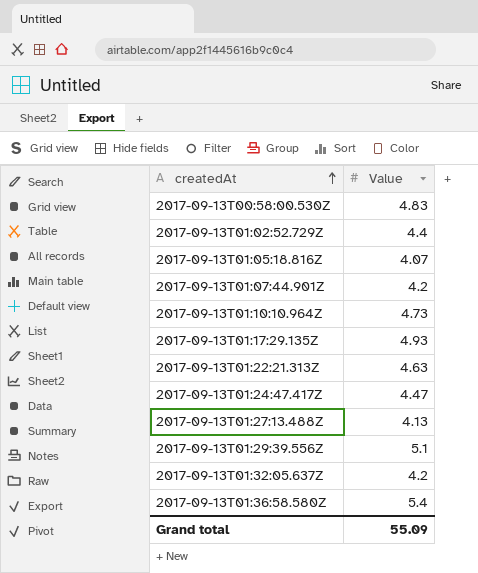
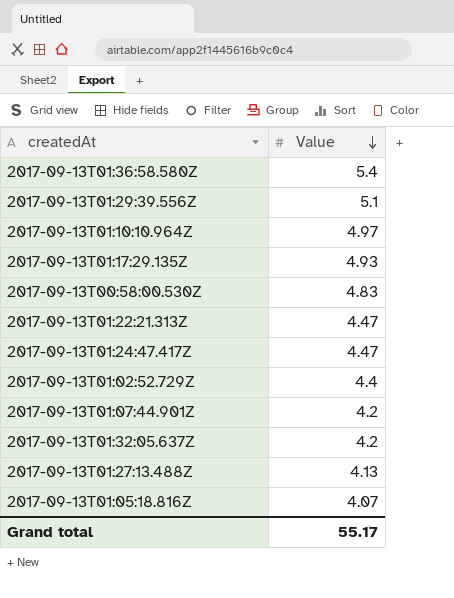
row order: createdAt ascending -> Value descending
2017-09-13T01:10:10.964Z | Value: 4.73 -> 4.97
2017-09-13T01:22:21.313Z | Value: 4.63 -> 4.47
Grand total | Value: 55.09 -> 55.17

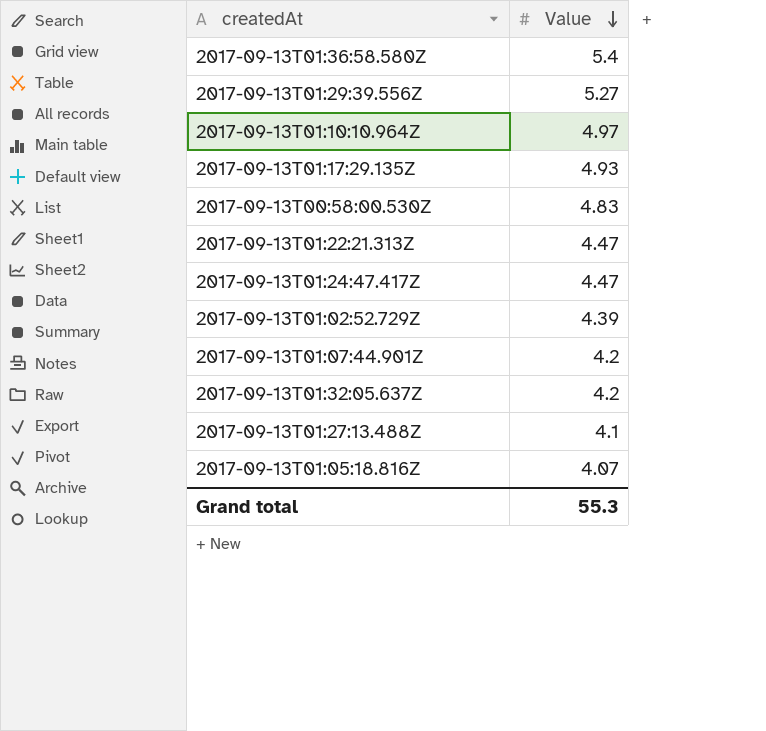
2017-09-13T01:29:39.556Z | Value: 5.1 -> 5.27
2017-09-13T01:02:52.729Z | Value: 4.4 -> 4.39
2017-09-13T01:27:13.488Z | Value: 4.13 -> 4.1
Grand total | Value: 55.17 -> 55.3

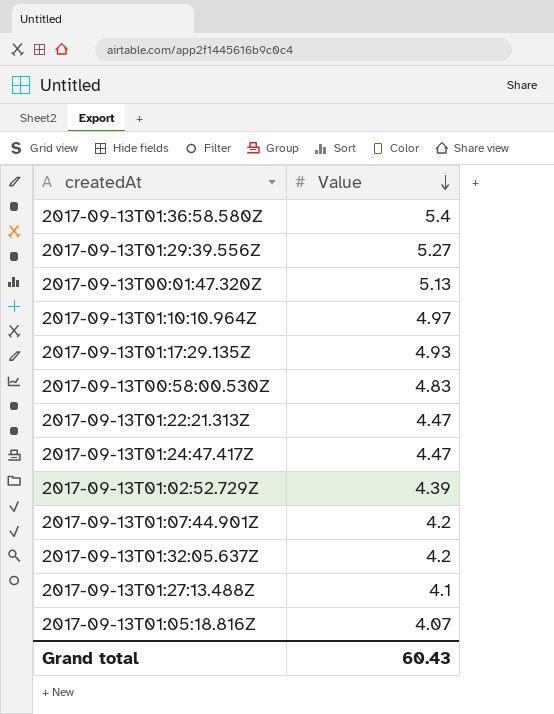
row 2017-09-13T00:01:47.320Z: none -> 5.13
Grand total | Value: 55.3 -> 60.43

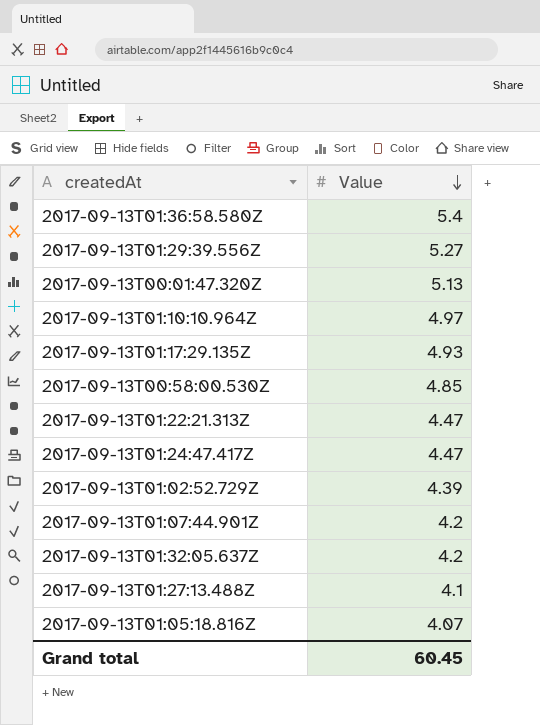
2017-09-13T00:58:00.530Z | Value: 4.83 -> 4.85
Grand total | Value: 60.43 -> 60.45

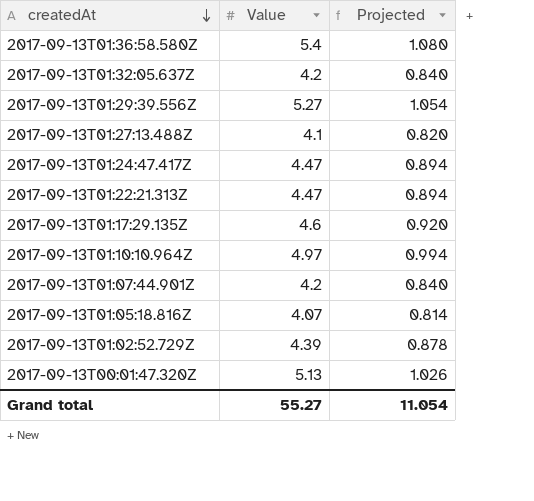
row order: Value descending -> createdAt descending
column Projected | formula: none -> [Value] * 0.2
row 2017-09-13T00:58:00.530Z: 4.85 -> none
2017-09-13T01:17:29.135Z | Value: 4.93 -> 4.6
Grand total | Value: 60.45 -> 55.27

